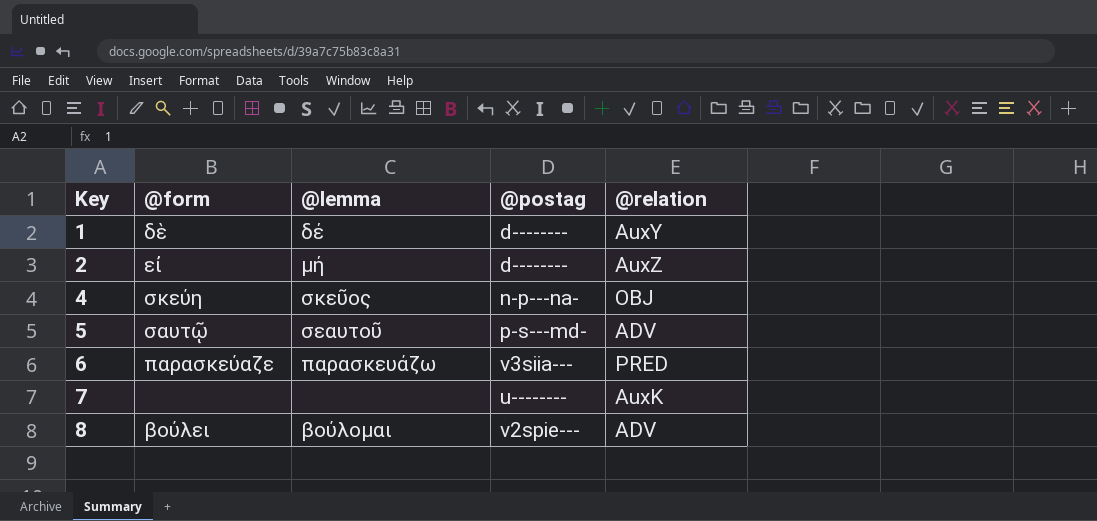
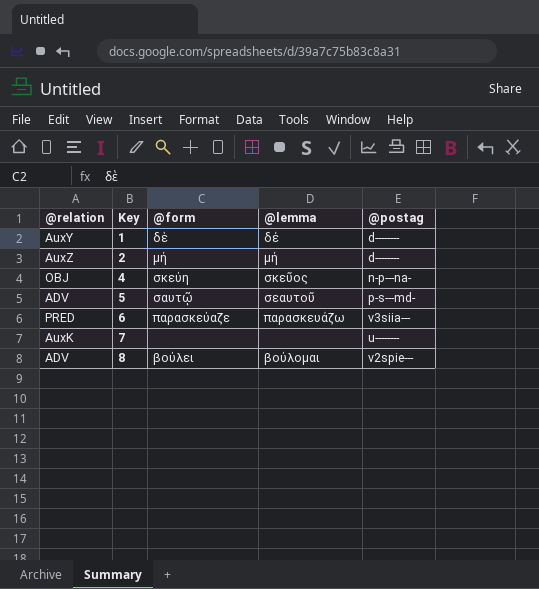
column @relation | position: 5 -> 1
2 | @form: εἰ -> μή

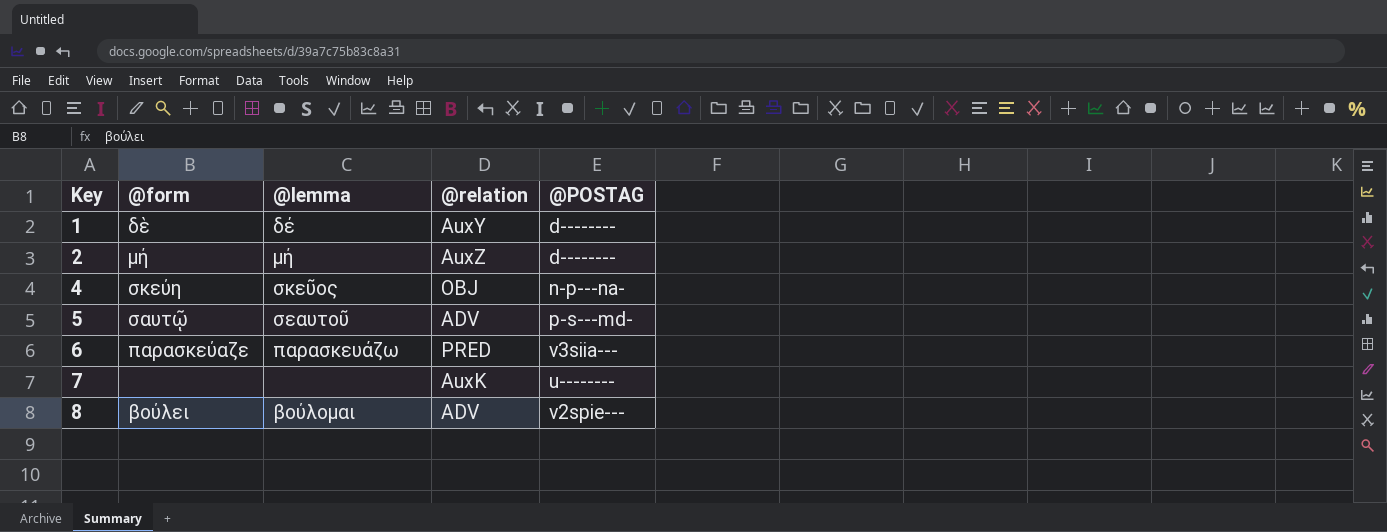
column @relation | position: 1 -> 4
column name: @postag -> @POSTAG

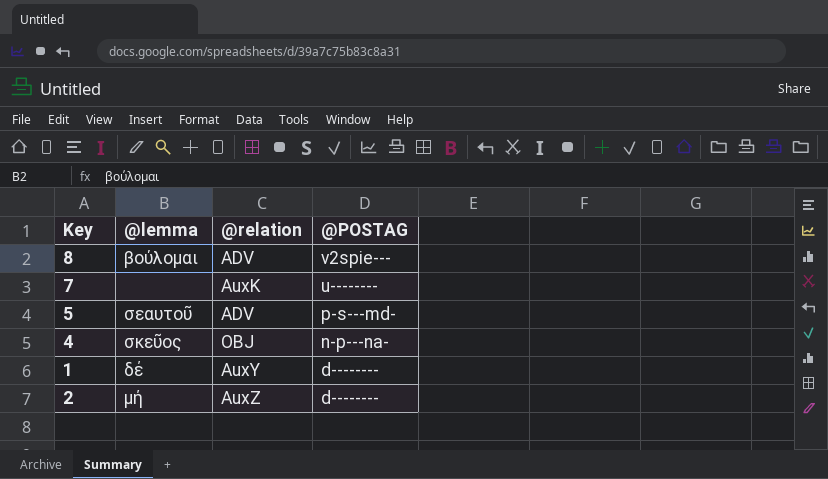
row order: Key ascending -> @POSTAG descending
column @form | position: 2 -> none
row 6: παρασκεύαζε | παρασκευάζω | PRED | v3siia--- -> none

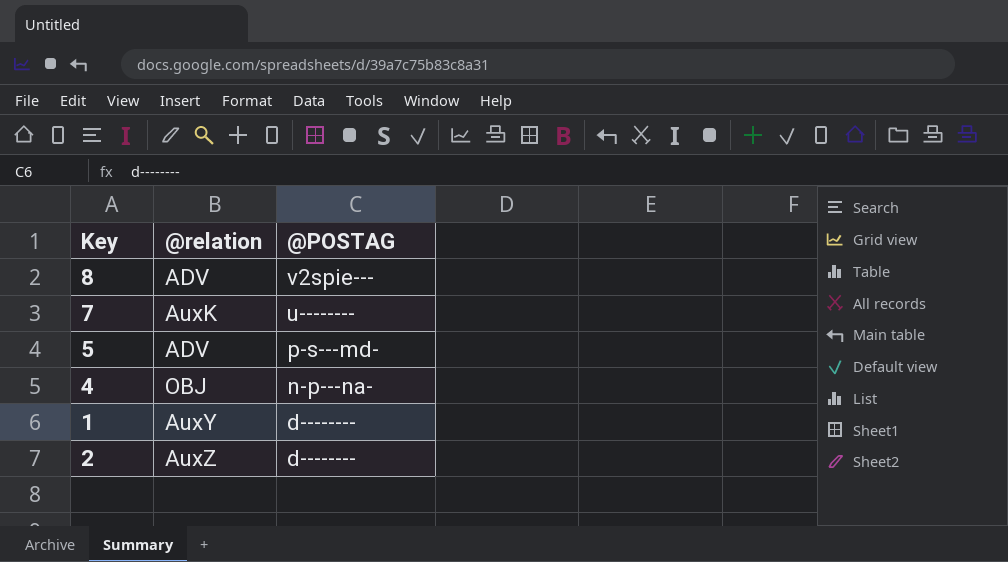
column @lemma | position: 2 -> none

